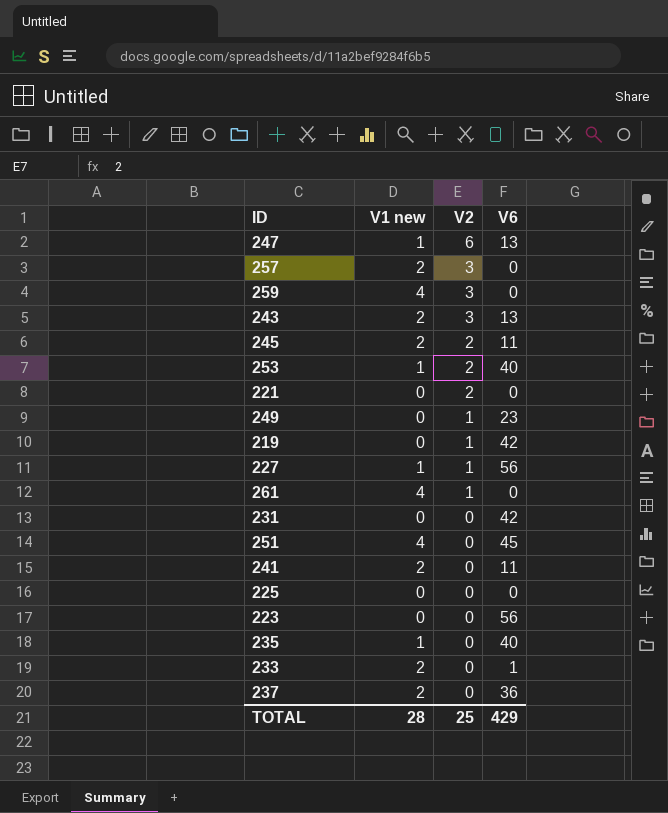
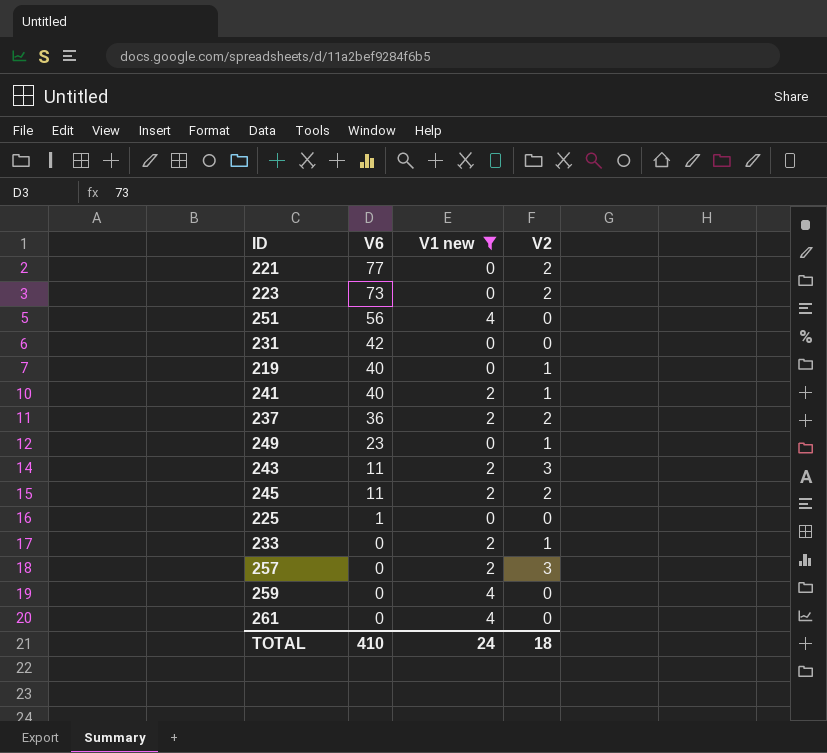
filter: none -> V1 new != 1
row order: V2 descending -> V6 descending
column V6 | position: 4 -> 2
221 | V6: 0 -> 77
223 | V6: 56 -> 73
223 | V2: 0 -> 2
251 | V6: 45 -> 56
219 | V6: 42 -> 40
241 | V6: 11 -> 40
241 | V2: 0 -> 1
237 | V2: 0 -> 2
243 | V6: 13 -> 11
225 | V6: 0 -> 1
233 | V6: 1 -> 0
233 | V2: 0 -> 1
259 | V2: 3 -> 0
261 | V2: 1 -> 0
TOTAL | V6: 429 -> 410
TOTAL | V1 new: 28 -> 24
TOTAL | V2: 25 -> 18

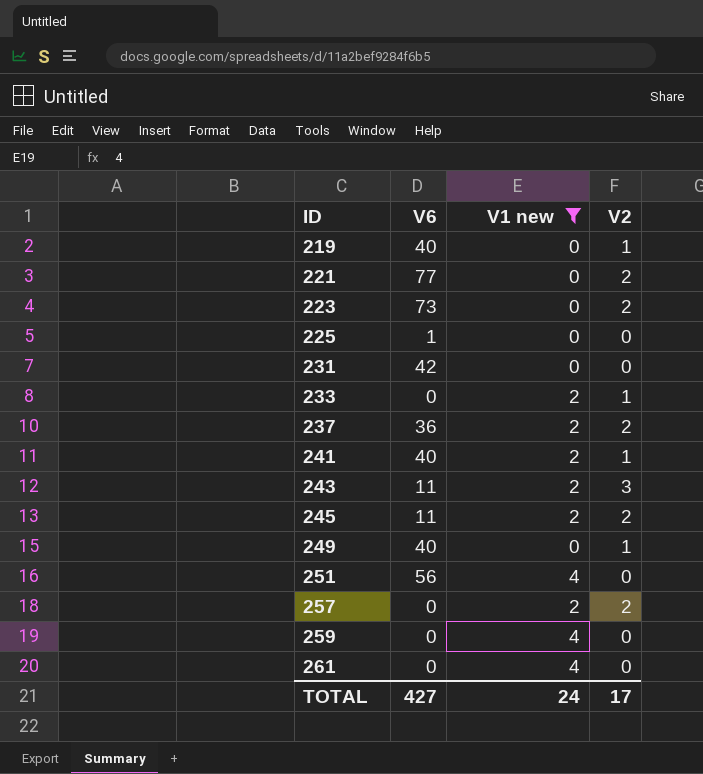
row order: V6 descending -> ID ascending
249 | V6: 23 -> 40
257 | V2: 3 -> 2
TOTAL | V6: 410 -> 427
TOTAL | V2: 18 -> 17

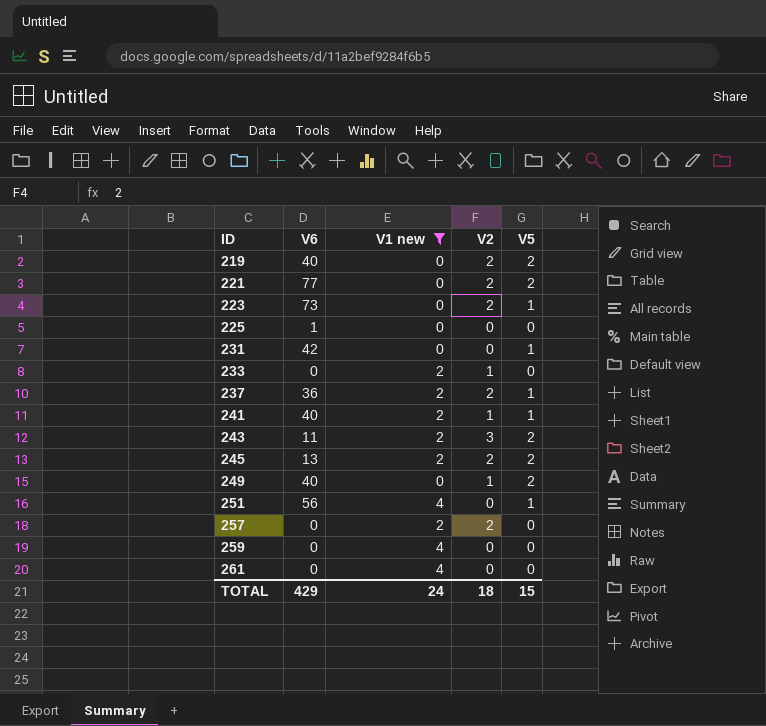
column V5 | position: none -> 5
219 | V2: 1 -> 2
245 | V6: 11 -> 13
TOTAL | V6: 427 -> 429
TOTAL | V2: 17 -> 18

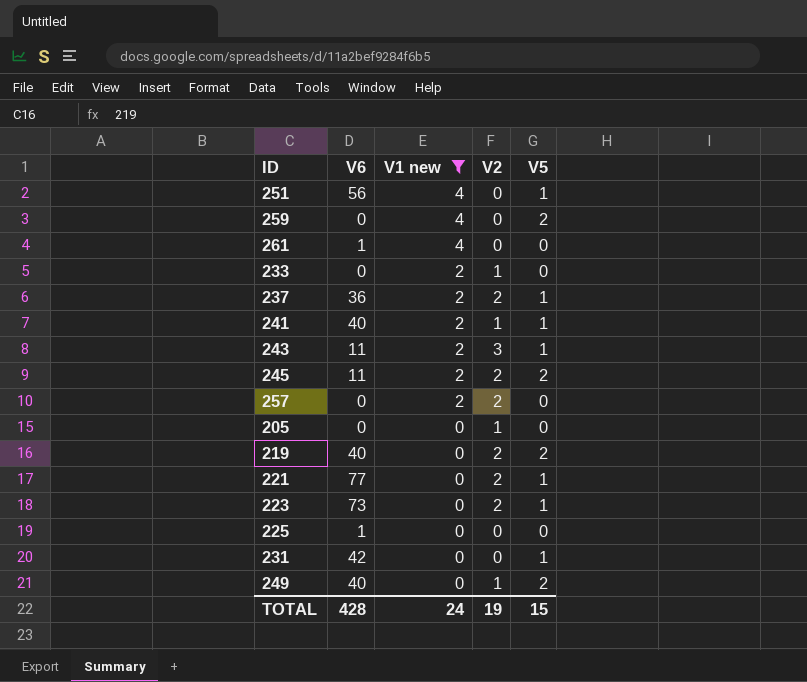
row order: ID ascending -> V1 new descending
259 | V5: 0 -> 2
261 | V6: 0 -> 1
243 | V5: 2 -> 1
245 | V6: 13 -> 11
row 205: none -> 0 | 0 | 1 | 0
221 | V5: 2 -> 1
TOTAL | V6: 429 -> 428
TOTAL | V2: 18 -> 19

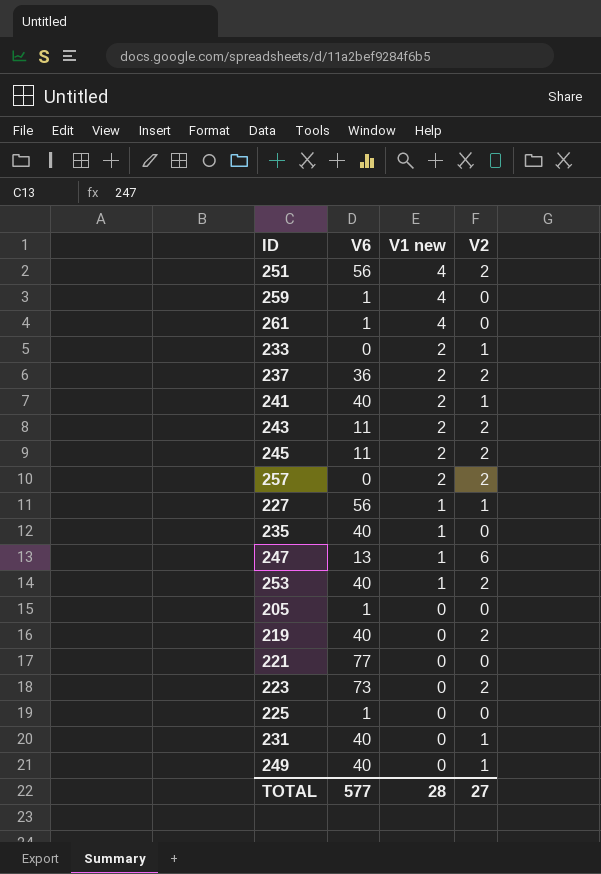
filter: V1 new != 1 -> none
column V5 | position: 5 -> none
251 | V2: 0 -> 2
259 | V6: 0 -> 1
243 | V2: 3 -> 2
205 | V6: 0 -> 1
205 | V2: 1 -> 0
221 | V2: 2 -> 0
231 | V6: 42 -> 40
231 | V2: 0 -> 1
TOTAL | V6: 428 -> 577
TOTAL | V1 new: 24 -> 28
TOTAL | V2: 19 -> 27

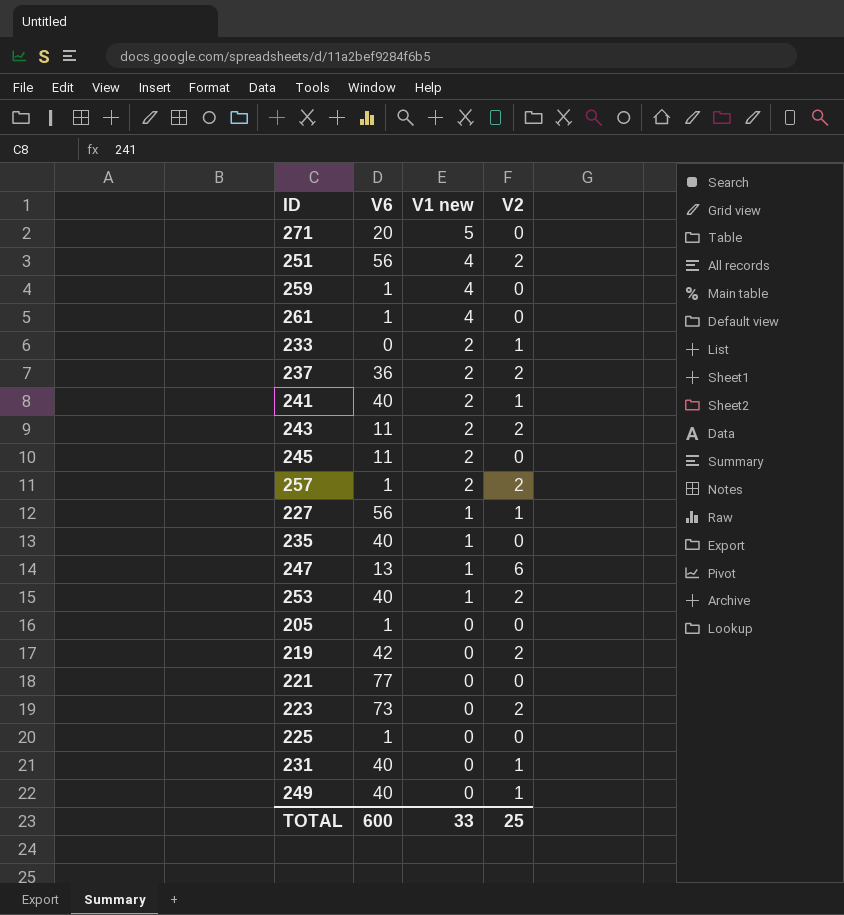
row 271: none -> 20 | 5 | 0
245 | V2: 2 -> 0
257 | V6: 0 -> 1
219 | V6: 40 -> 42
TOTAL | V6: 577 -> 600
TOTAL | V1 new: 28 -> 33
TOTAL | V2: 27 -> 25

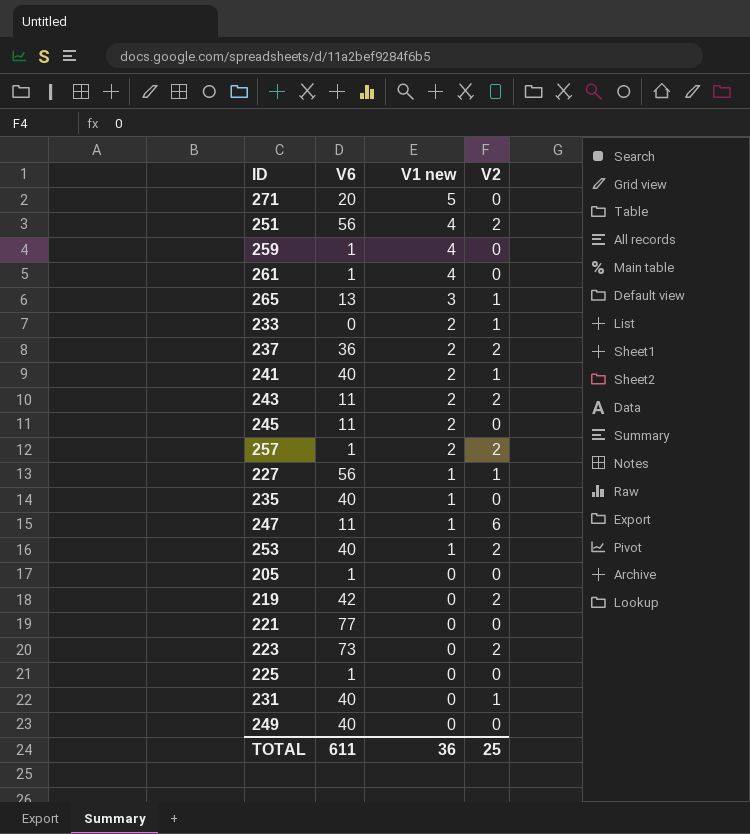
row 265: none -> 13 | 3 | 1
247 | V6: 13 -> 11
249 | V2: 1 -> 0
TOTAL | V6: 600 -> 611
TOTAL | V1 new: 33 -> 36

